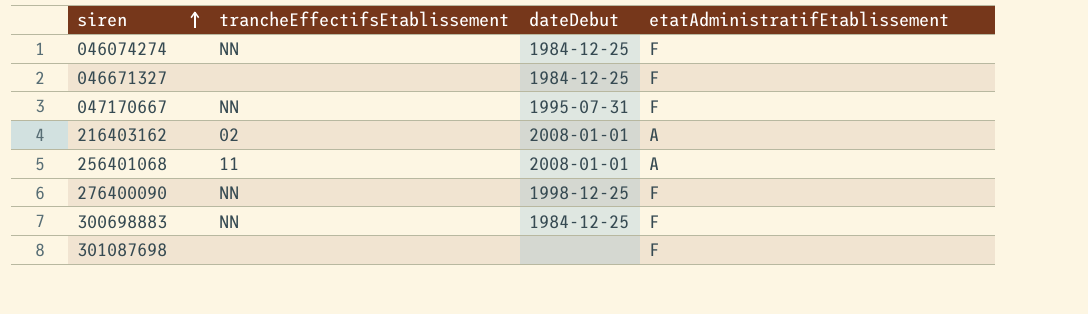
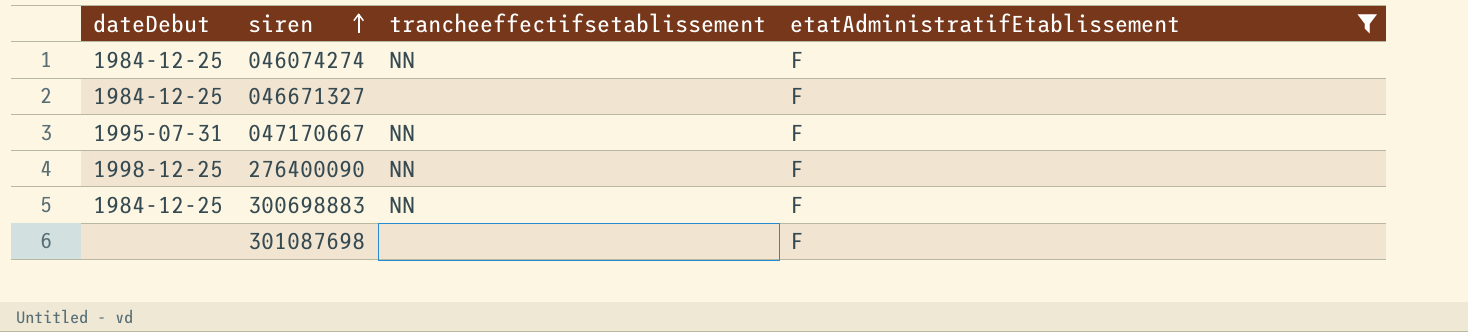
filter: none -> etatAdministratifEtablissement = F
column dateDebut | position: 3 -> 1
column name: trancheEffectifsEtablissement -> trancheeffectifsetablissement

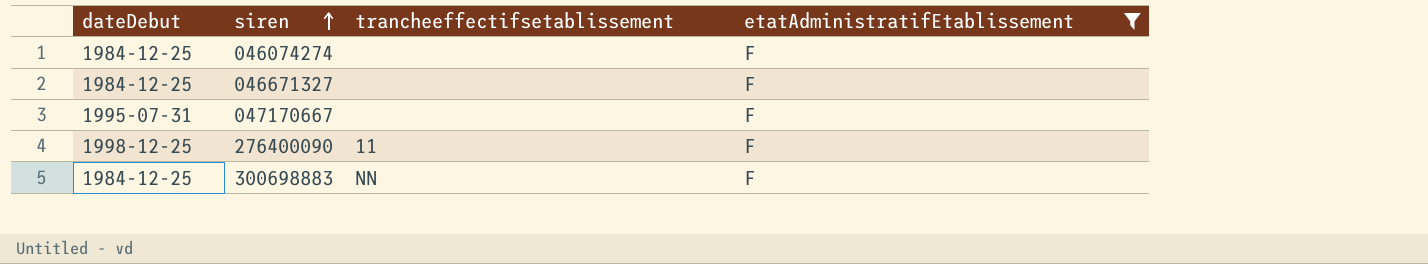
row 301087698: none | none | F -> none
046074274 | trancheeffectifsetablissement: NN -> none
047170667 | trancheeffectifsetablissement: NN -> none
276400090 | trancheeffectifsetablissement: NN -> 11

